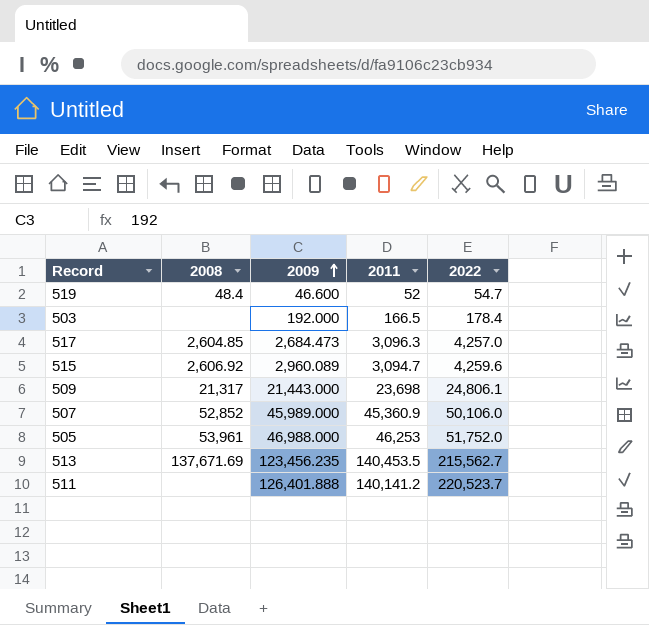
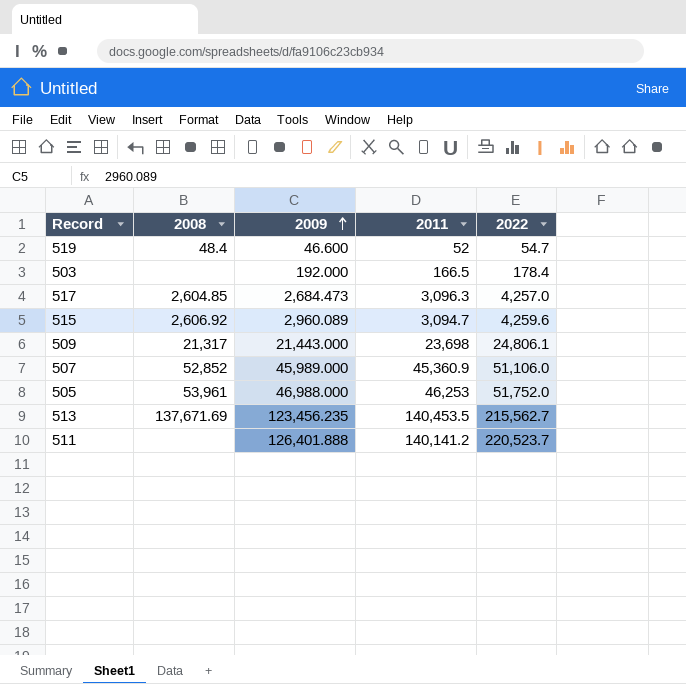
507 | 2022: 50,106.0 -> 51,106.0

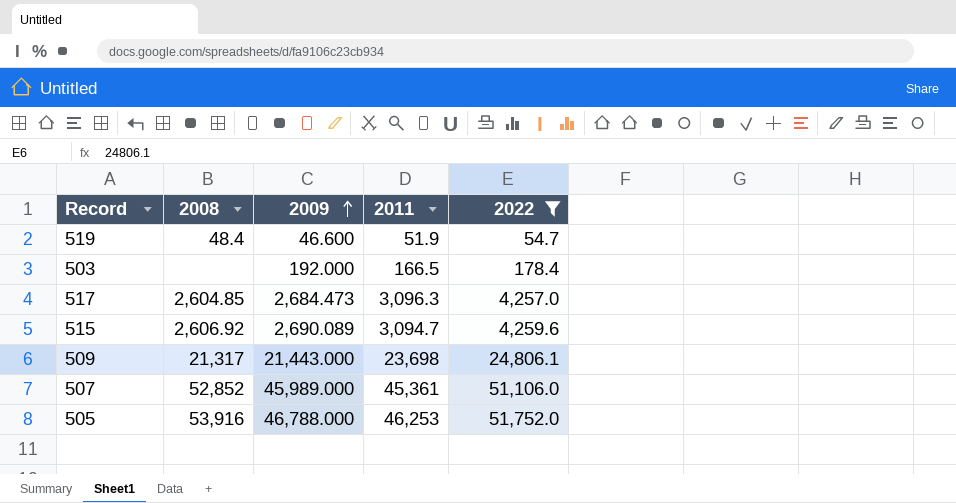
filter: none -> 2022 <= 51,752.0
519 | 2011: 52 -> 51.9
515 | 2009: 2,960.089 -> 2,690.089
507 | 2011: 45,360.9 -> 45,361
505 | 2008: 53,961 -> 53,916
505 | 2009: 46,988.000 -> 46,788.000

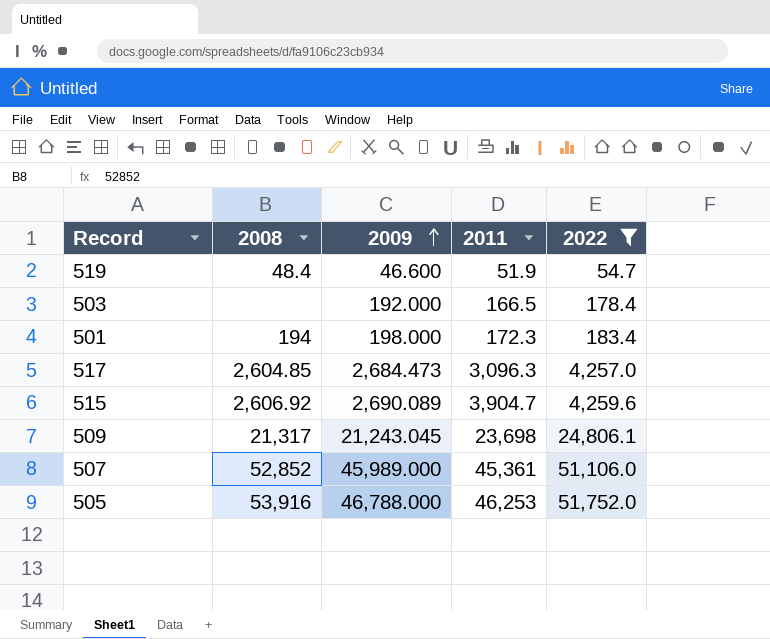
row 501: none -> 194 | 198.000 | 172.3 | 183.4
515 | 2011: 3,094.7 -> 3,904.7
509 | 2009: 21,443.000 -> 21,243.045

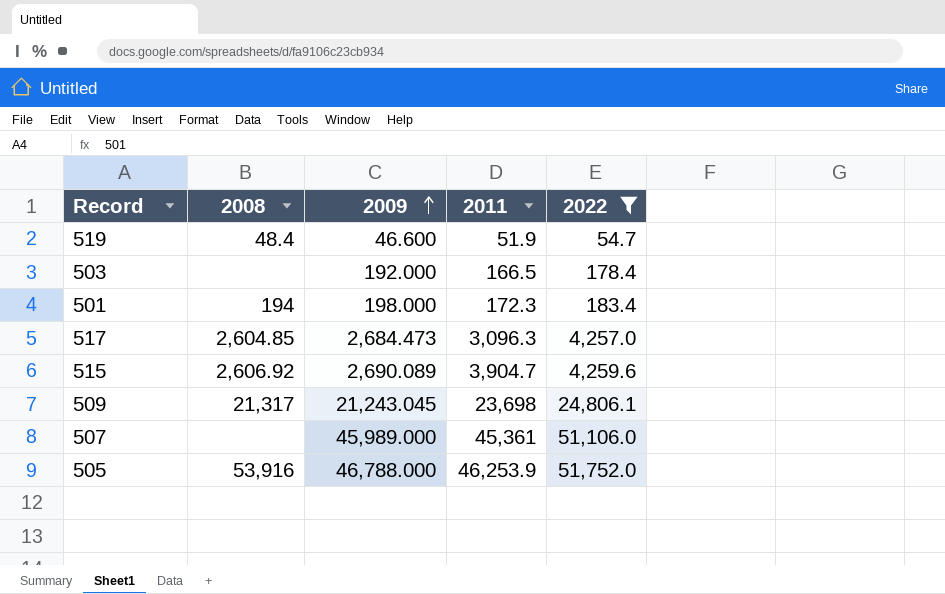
507 | 2008: 52,852 -> none
505 | 2011: 46,253 -> 46,253.9

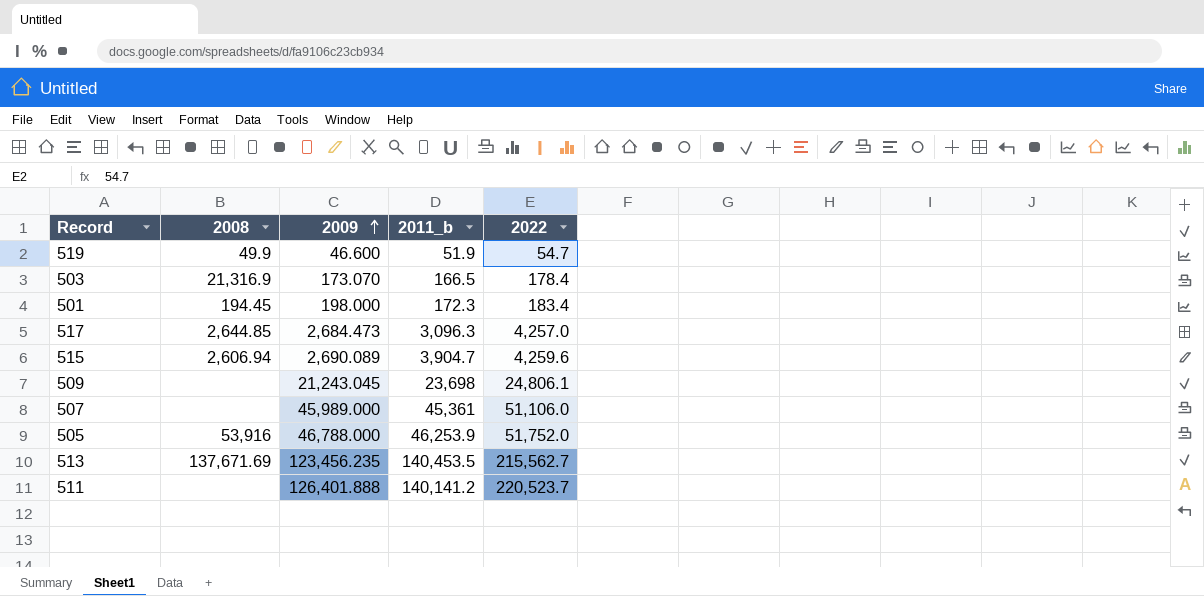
filter: 2022 <= 51,752.0 -> none
column name: 2011 -> 2011_b
519 | 2008: 48.4 -> 49.9
503 | 2008: none -> 21,316.9
503 | 2009: 192.000 -> 173.070
501 | 2008: 194 -> 194.45
517 | 2008: 2,604.85 -> 2,644.85
515 | 2008: 2,606.92 -> 2,606.94
509 | 2008: 21,317 -> none

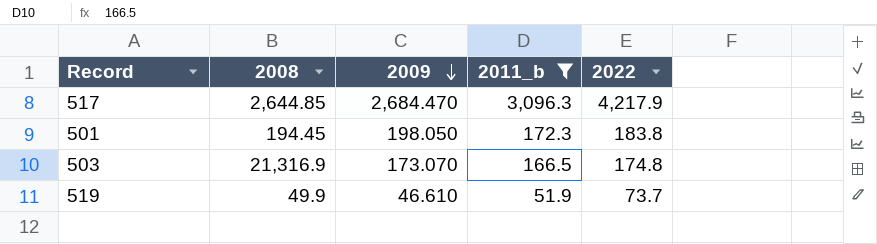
filter: none -> 2011_b <= 3,096.3
row order: 2009 ascending -> 2009 descending
517 | 2009: 2,684.473 -> 2,684.470
517 | 2022: 4,257.0 -> 4,217.9
501 | 2009: 198.000 -> 198.050
501 | 2022: 183.4 -> 183.8
503 | 2022: 178.4 -> 174.8
519 | 2009: 46.600 -> 46.610
519 | 2022: 54.7 -> 73.7

